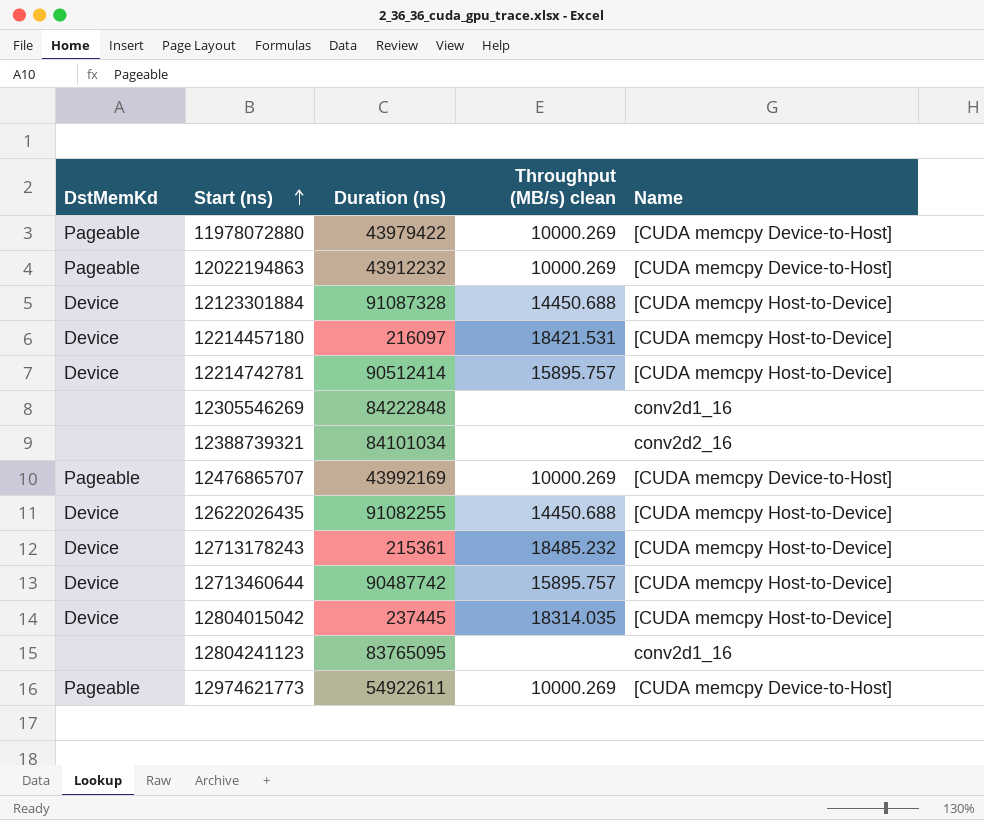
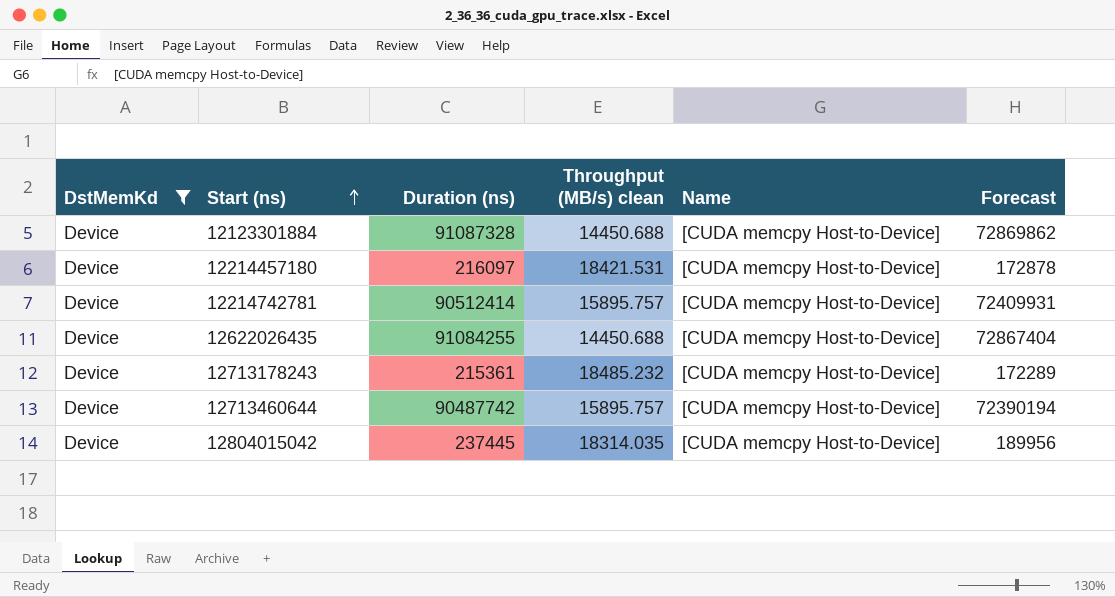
filter: none -> DstMemKd = Device
column Forecast | formula: none -> [Duration (ns)] * 0.8
12622026435 | Duration (ns): 91082255 -> 91084255

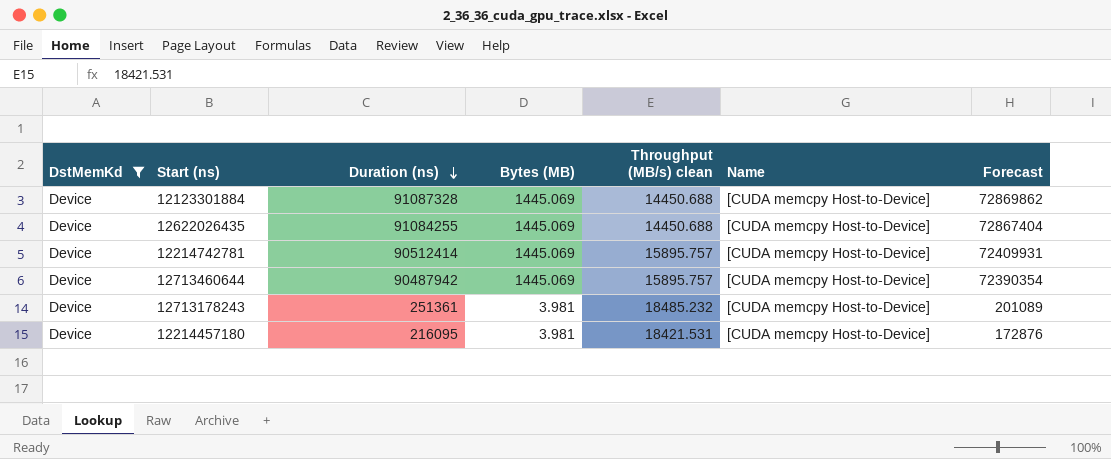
row order: Start (ns) ascending -> Duration (ns) descending
column Bytes (MB) | position: none -> 4
row 12804015042: Device | 237445 | 18314.035 | [CUDA memcpy Host-to-Device] | 189956 -> none
12713460644 | Duration (ns): 90487742 -> 90487942
12713460644 | Forecast: 72390194 -> 72390354
12713178243 | Duration (ns): 215361 -> 251361
12713178243 | Forecast: 172289 -> 201089
12214457180 | Duration (ns): 216097 -> 216095
12214457180 | Forecast: 172878 -> 172876

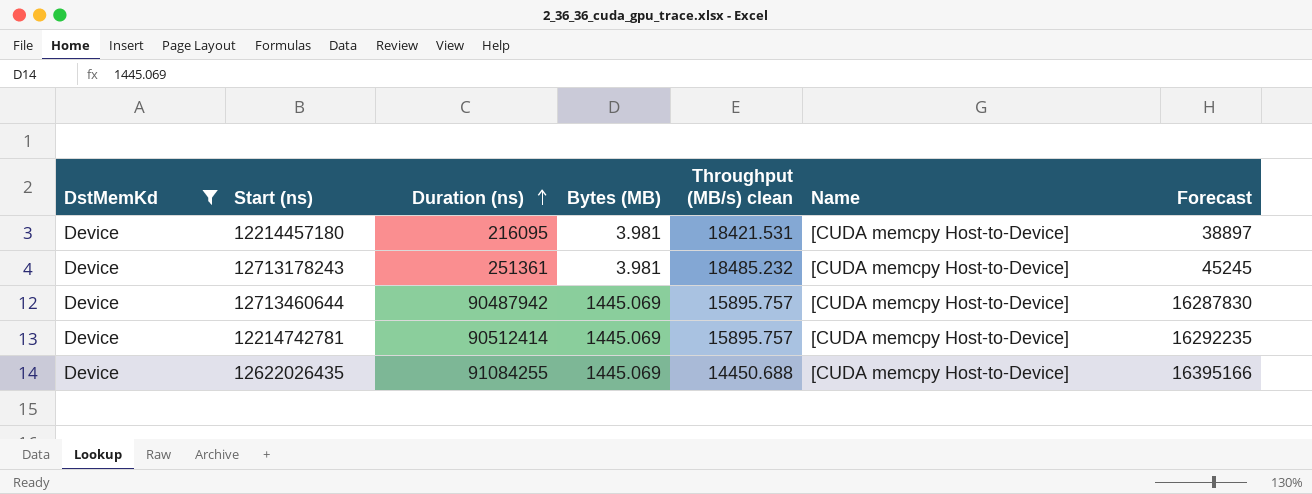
row order: Duration (ns) descending -> Duration (ns) ascending
column Forecast | formula: [Duration (ns)] * 0.8 -> [Duration (ns)] * 0.18
row 12123301884: Device | 91087328 | 1445.069 | 14450.688 | [CUDA memcpy Host-to-Device] | 72869862 -> none

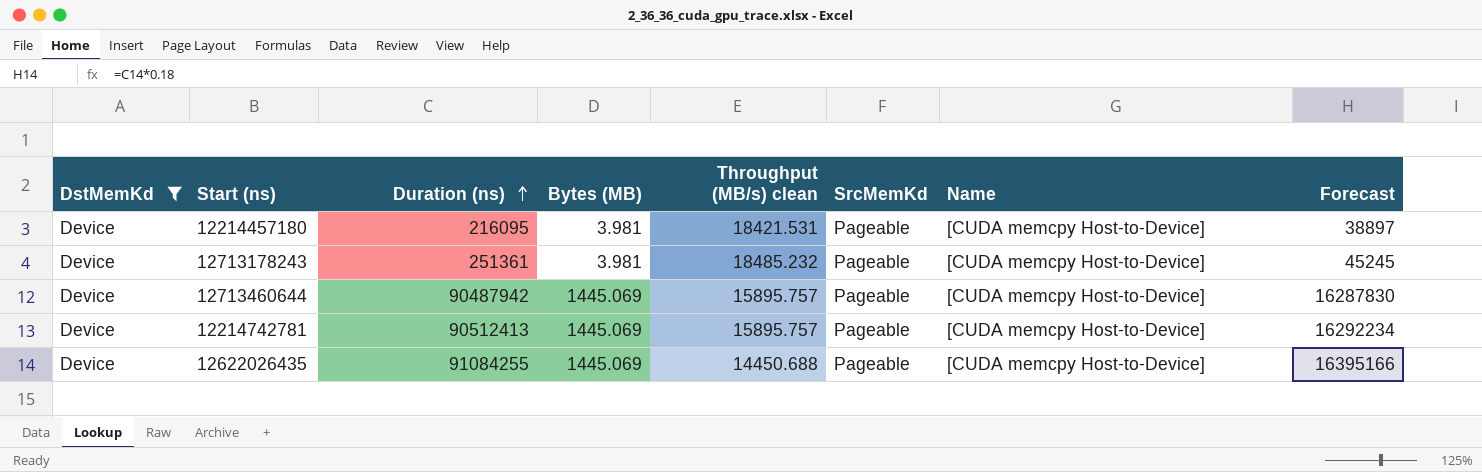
column SrcMemKd | position: none -> 6
12214742781 | Duration (ns): 90512414 -> 90512413
12214742781 | Forecast: 16292235 -> 16292234

